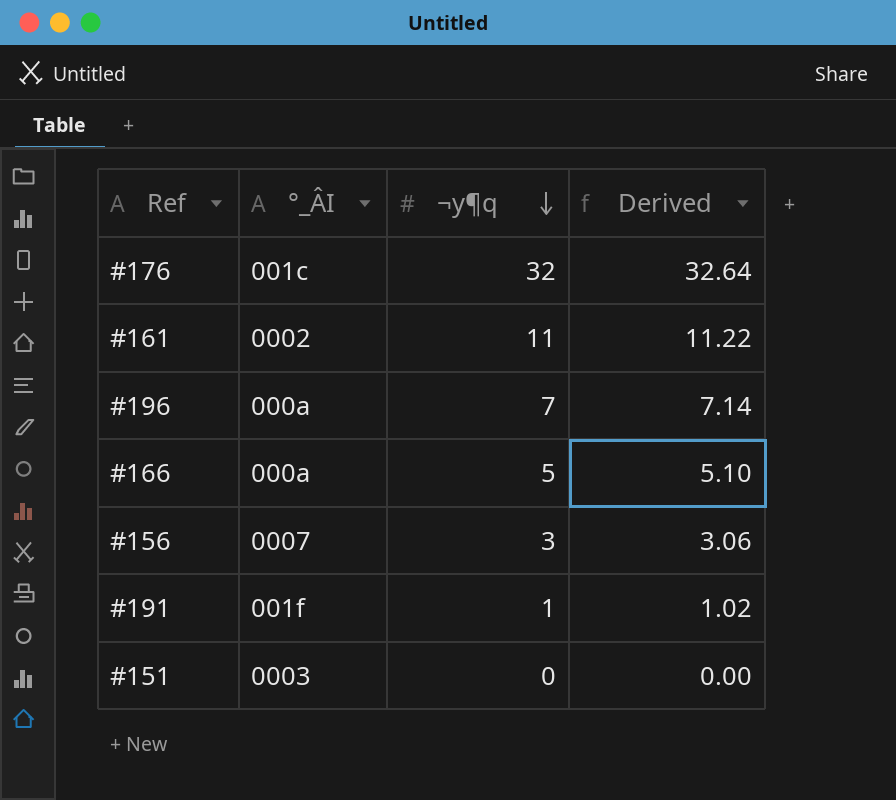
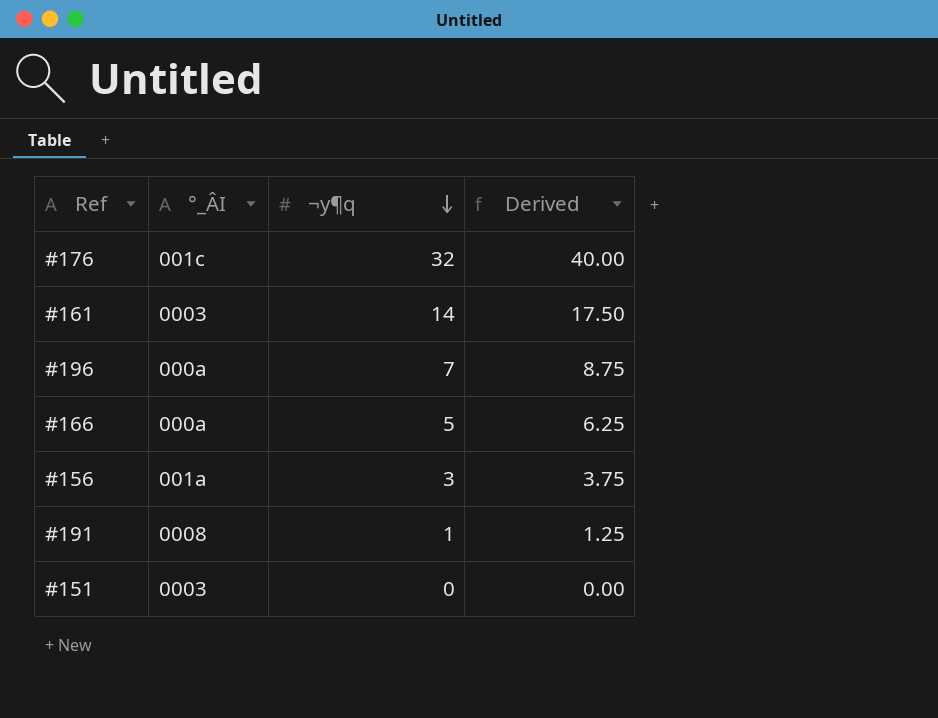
column Derived | formula: [¬y¶q] * 1.02 -> [¬y¶q] * 1.25
#161 | °_ÂI: 0002 -> 0003
#161 | ¬y¶q: 11 -> 14
#156 | °_ÂI: 0007 -> 001a
#191 | °_ÂI: 001f -> 0008

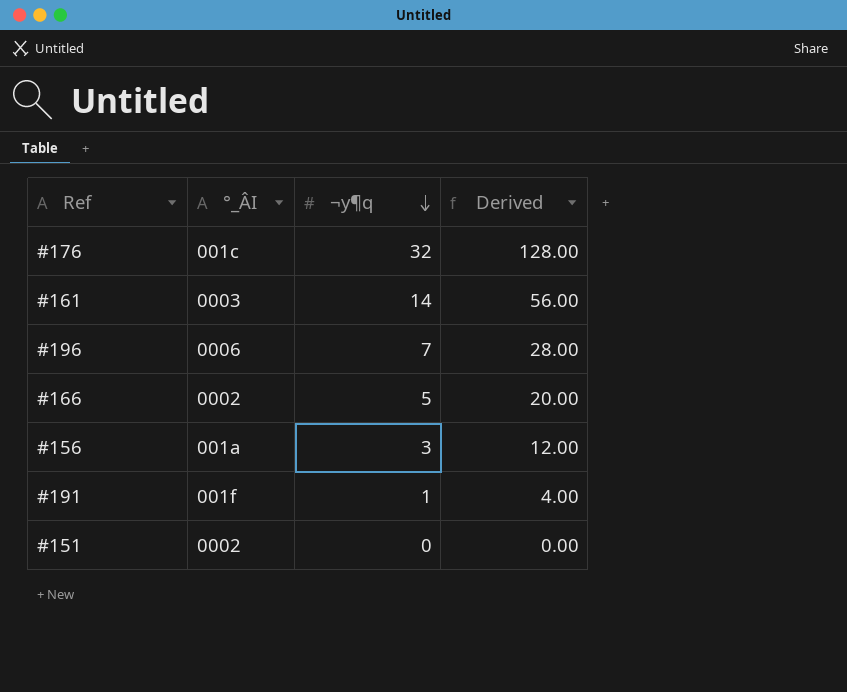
column Derived | formula: [¬y¶q] * 1.25 -> [¬y¶q] * 4
#196 | °_ÂI: 000a -> 0006
#166 | °_ÂI: 000a -> 0002
#191 | °_ÂI: 0008 -> 001f
#151 | °_ÂI: 0003 -> 0002

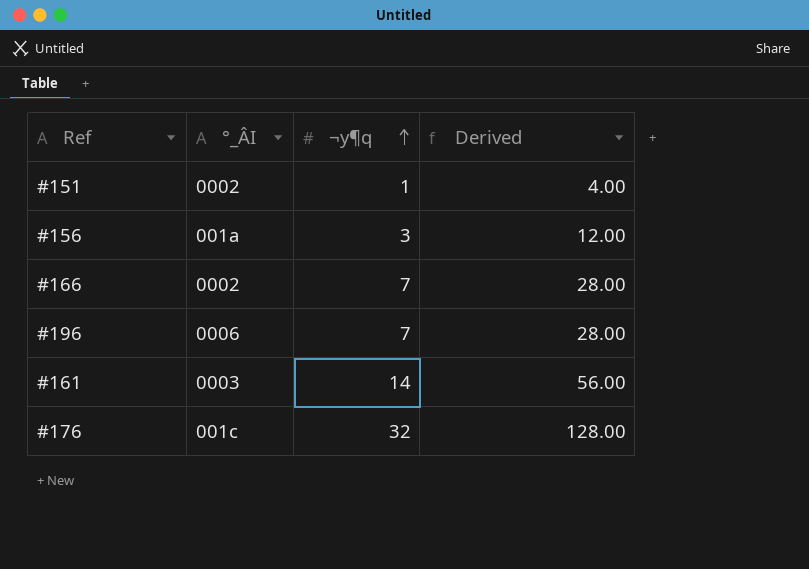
row order: ¬y¶q descending -> ¬y¶q ascending
row #191: 001f | 1 | 4.00 -> none
#151 | ¬y¶q: 0 -> 1
#151 | Derived: 0.00 -> 4.00
#166 | ¬y¶q: 5 -> 7
#166 | Derived: 20.00 -> 28.00

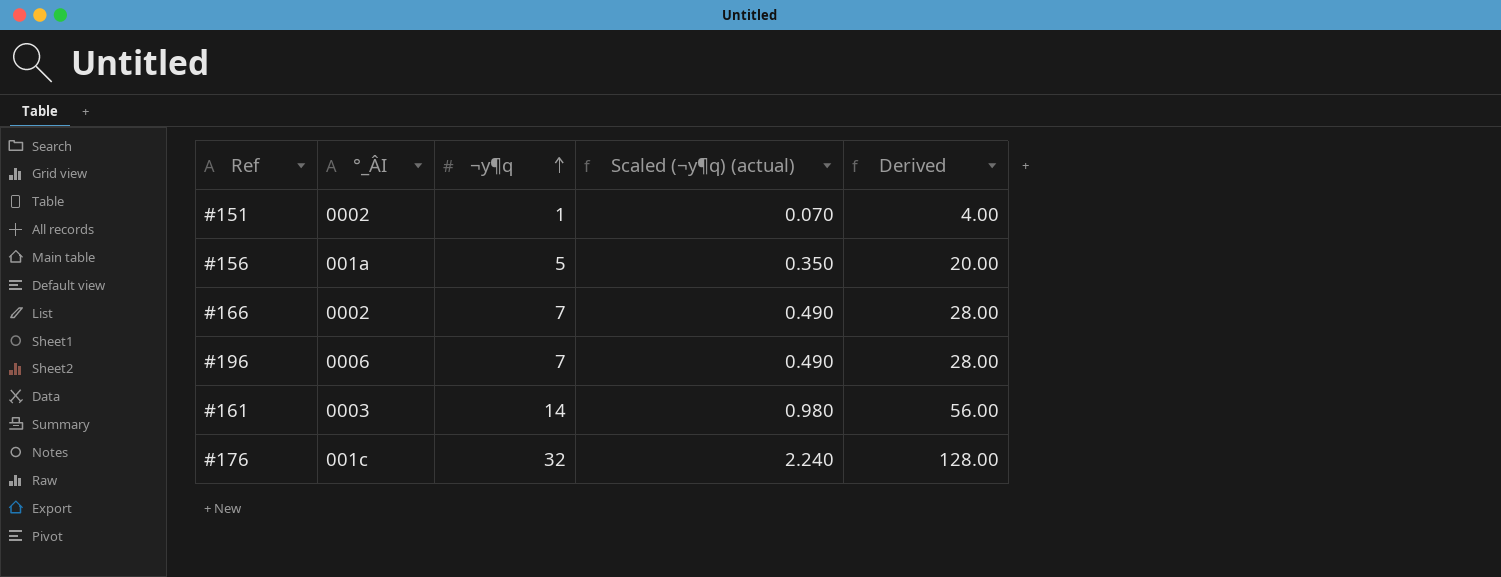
column Scaled (¬y¶q) (actual) | formula: none -> [¬y¶q] * 0.07
#156 | ¬y¶q: 3 -> 5
#156 | Derived: 12.00 -> 20.00

